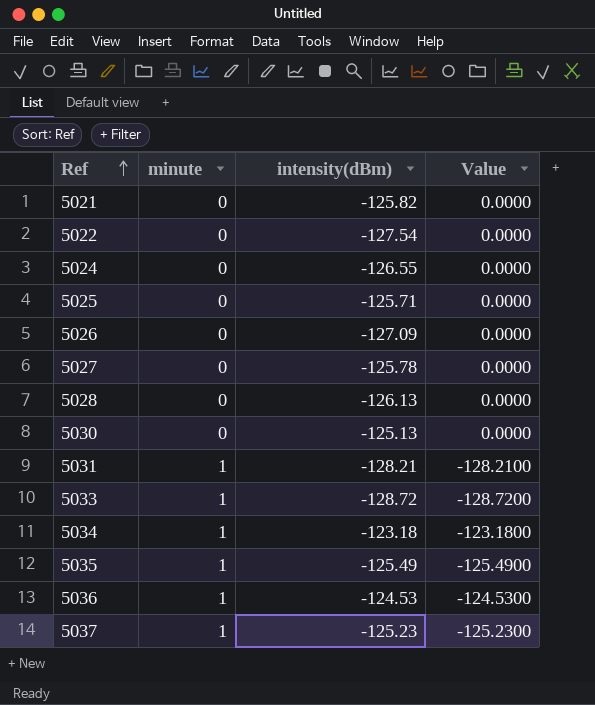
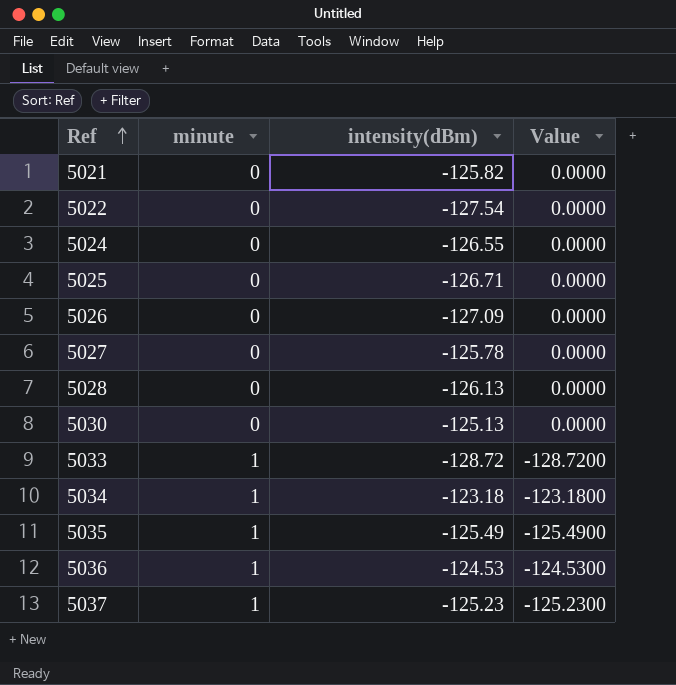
row 5031: 1 | -128.21 | -128.2100 -> none
5025 | intensity(dBm): -125.71 -> -126.71

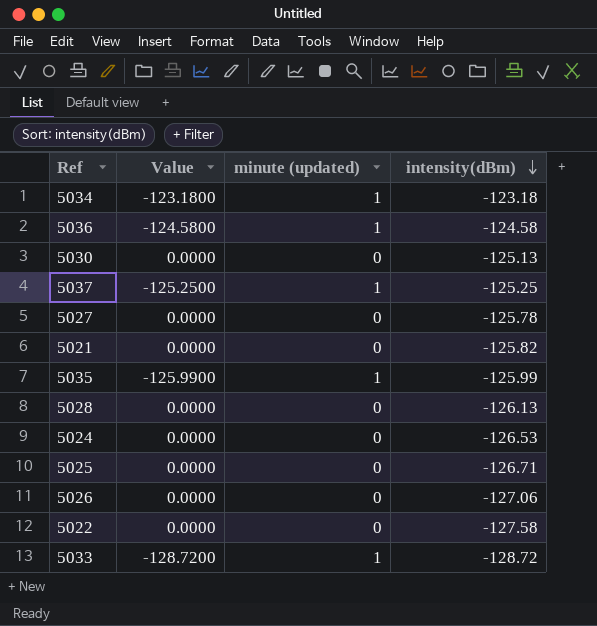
row order: Ref ascending -> intensity(dBm) descending
column Value | position: 4 -> 2
column name: minute -> minute (updated)
5036 | Value: -124.5300 -> -124.5800
5036 | intensity(dBm): -124.53 -> -124.58
5037 | Value: -125.2300 -> -125.2500
5037 | intensity(dBm): -125.23 -> -125.25
5035 | Value: -125.4900 -> -125.9900
5035 | intensity(dBm): -125.49 -> -125.99
5024 | intensity(dBm): -126.55 -> -126.53
5026 | intensity(dBm): -127.09 -> -127.06
5022 | intensity(dBm): -127.54 -> -127.58

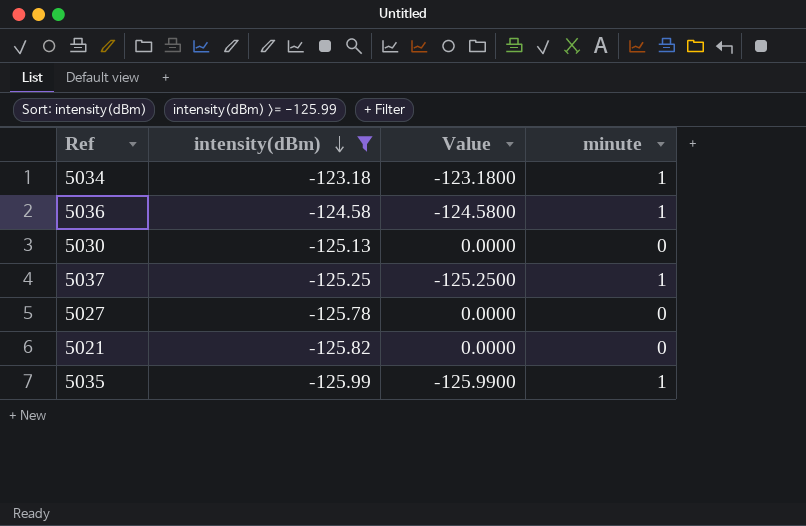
filter: none -> intensity(dBm) >= -125.99
column intensity(dBm) | position: 4 -> 2
column name: minute (updated) -> minute

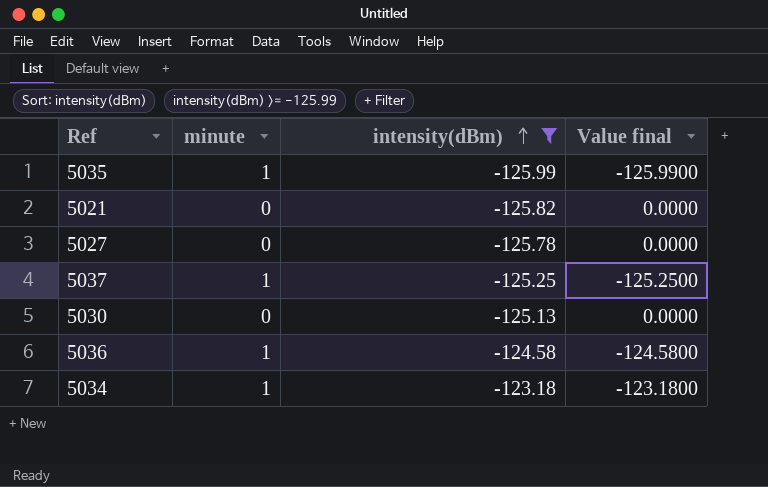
row order: intensity(dBm) descending -> intensity(dBm) ascending
column minute | position: 4 -> 2
column name: Value -> Value final

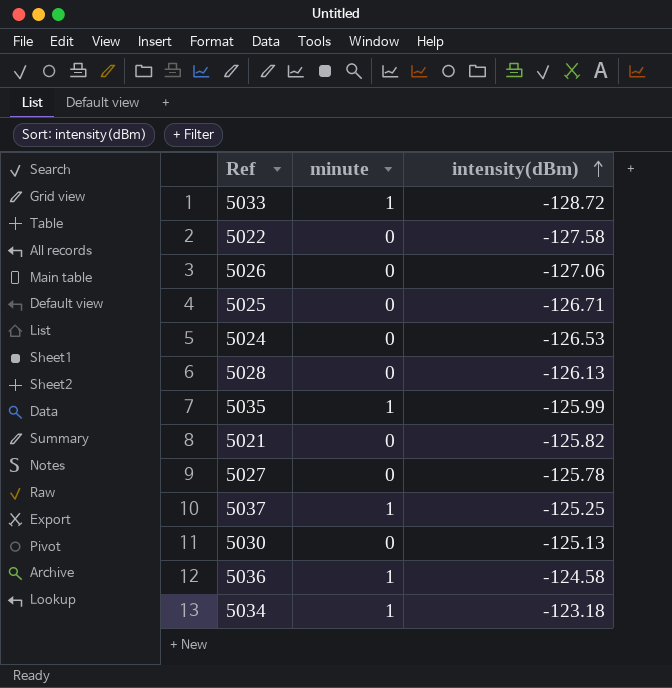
filter: intensity(dBm) >= -125.99 -> none
column Value final | formula: [minute] * [intensity(dBm)] -> none

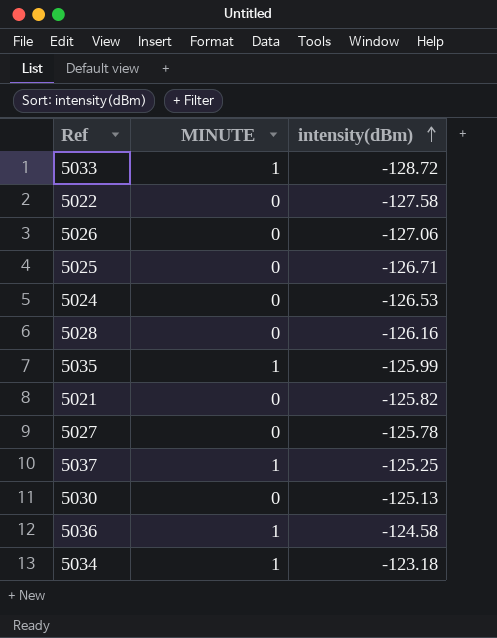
column name: minute -> MINUTE
5028 | intensity(dBm): -126.13 -> -126.16

